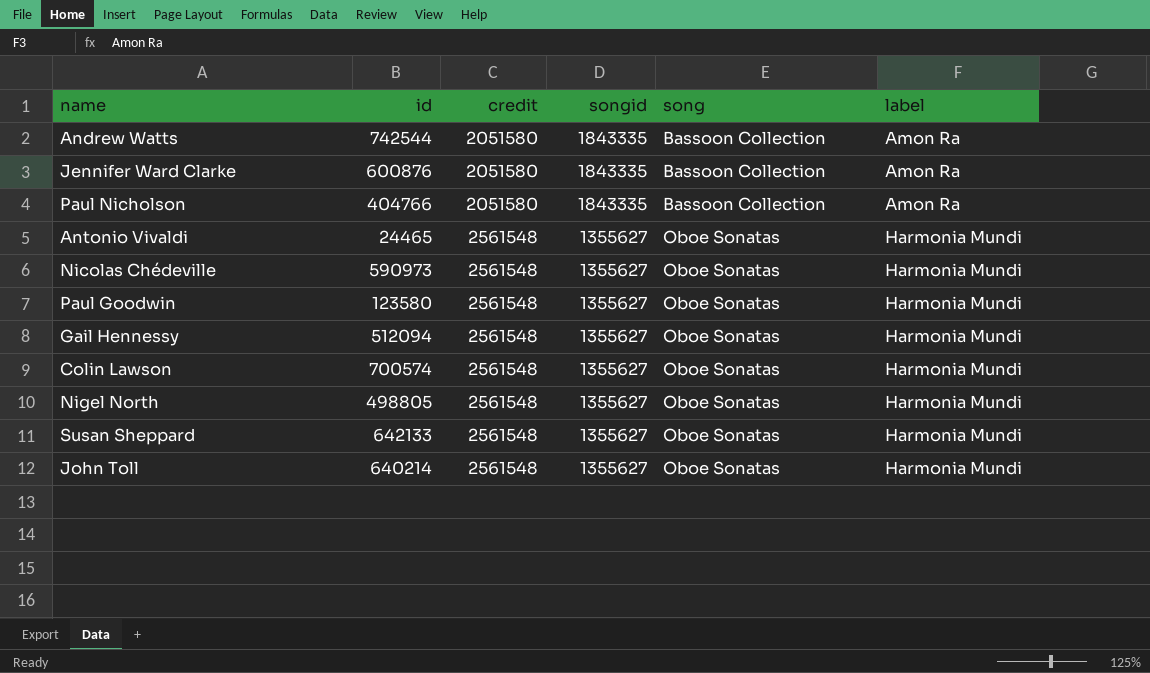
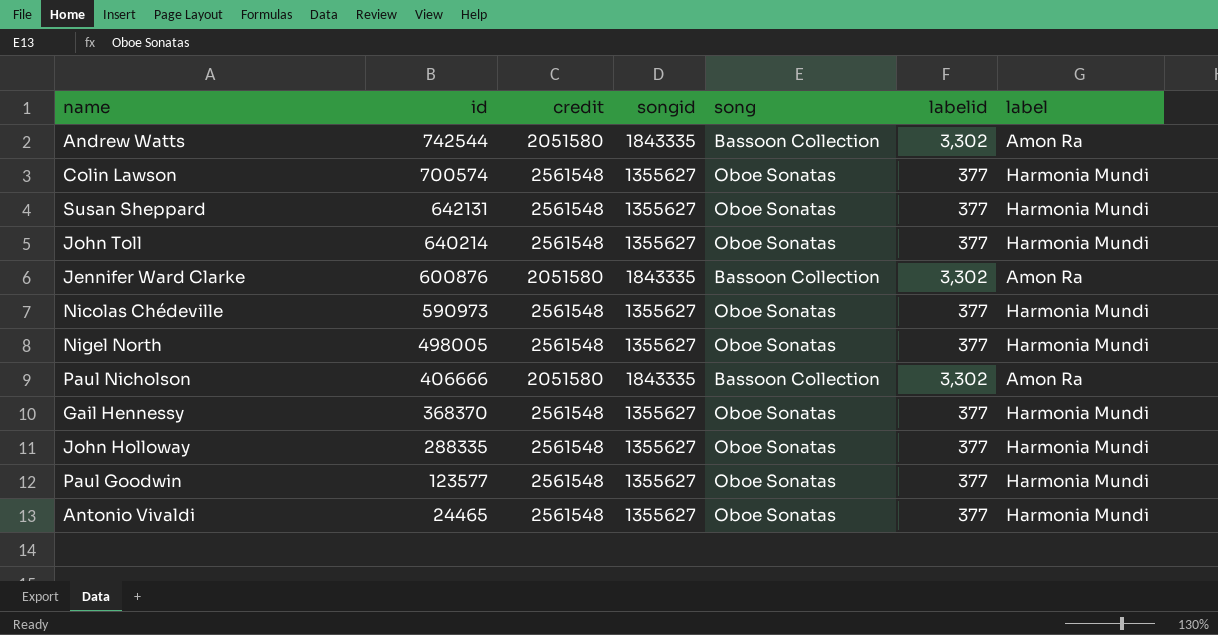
row order: credit ascending -> id descending
column labelid | position: none -> 6
Susan Sheppard | id: 642133 -> 642131
Nigel North | id: 498805 -> 498005
Paul Nicholson | id: 404766 -> 406666
Gail Hennessy | id: 512094 -> 368370
row John Holloway: none -> 288335 | 2561548 | 1355627 | Oboe Sonatas | 377 | Harmonia Mundi
Paul Goodwin | id: 123580 -> 123577

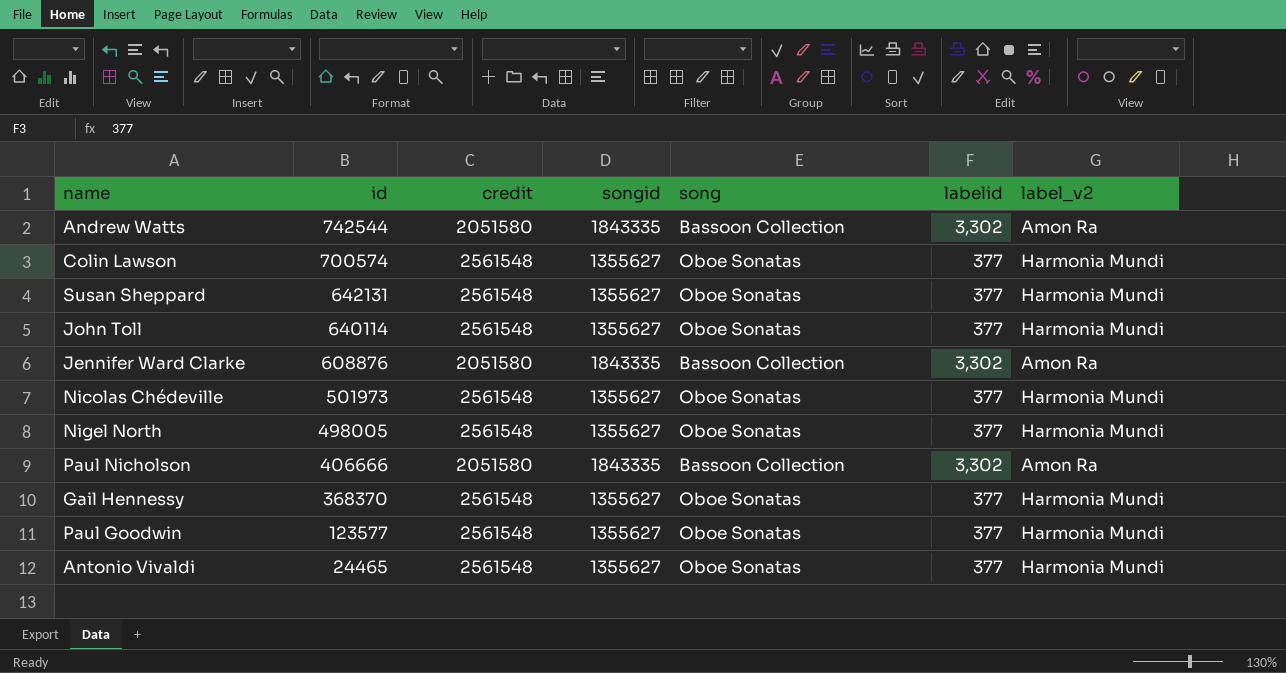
column name: label -> label_v2
row John Holloway: 288335 | 2561548 | 1355627 | Oboe Sonatas | 377 | Harmonia Mundi -> none
John Toll | id: 640214 -> 640114
Jennifer Ward Clarke | id: 600876 -> 608876
Nicolas Chédeville | id: 590973 -> 501973

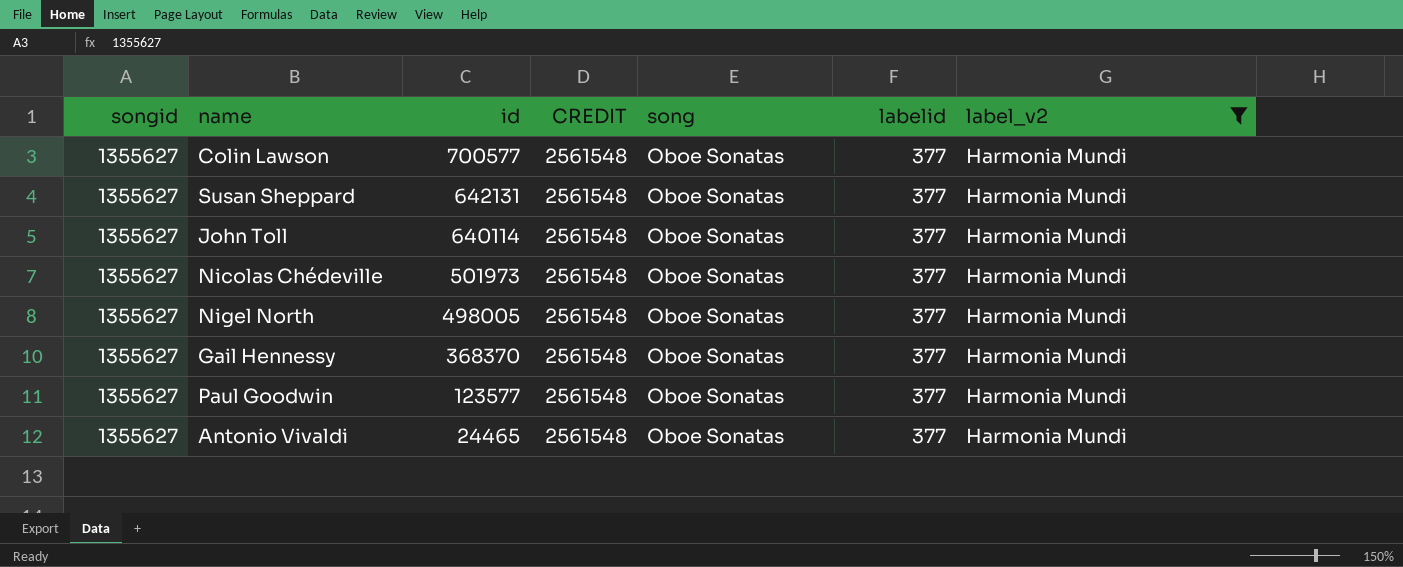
filter: none -> label_v2 = Harmonia Mundi
column songid | position: 4 -> 1
column name: credit -> CREDIT
Colin Lawson | id: 700574 -> 700577

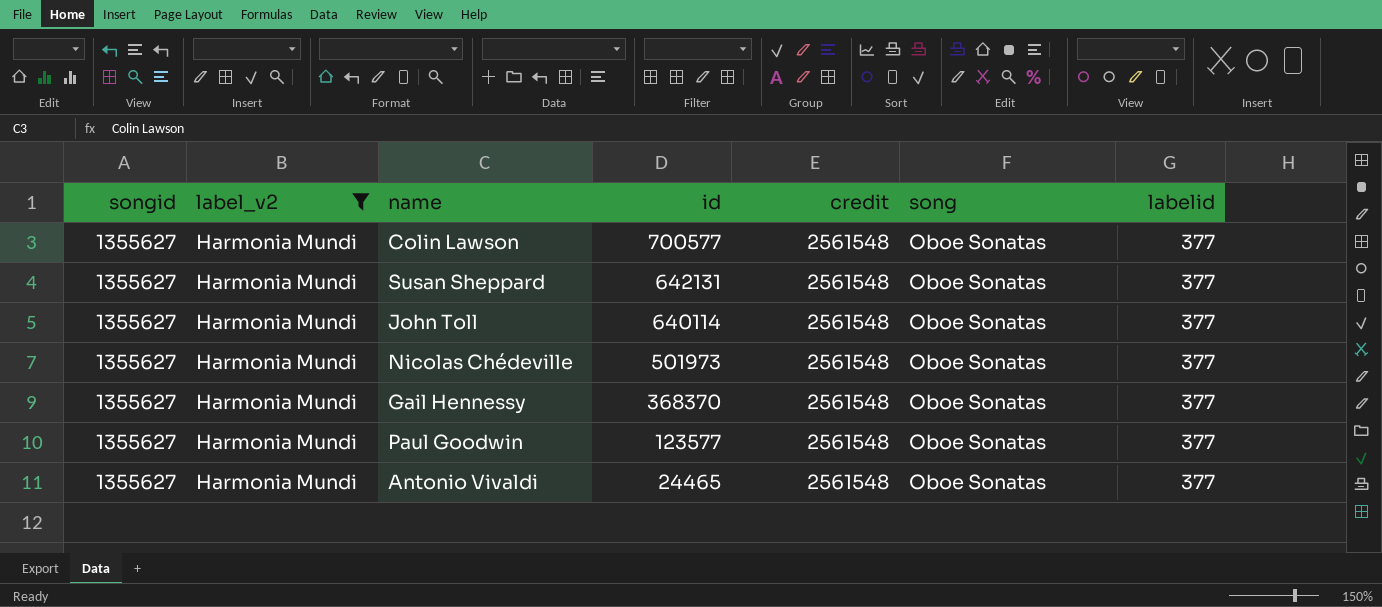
column label_v2 | position: 7 -> 2
column name: CREDIT -> credit
row Nigel North: 1355627 | 498005 | 2561548 | Oboe Sonatas | 377 | Harmonia Mundi -> none

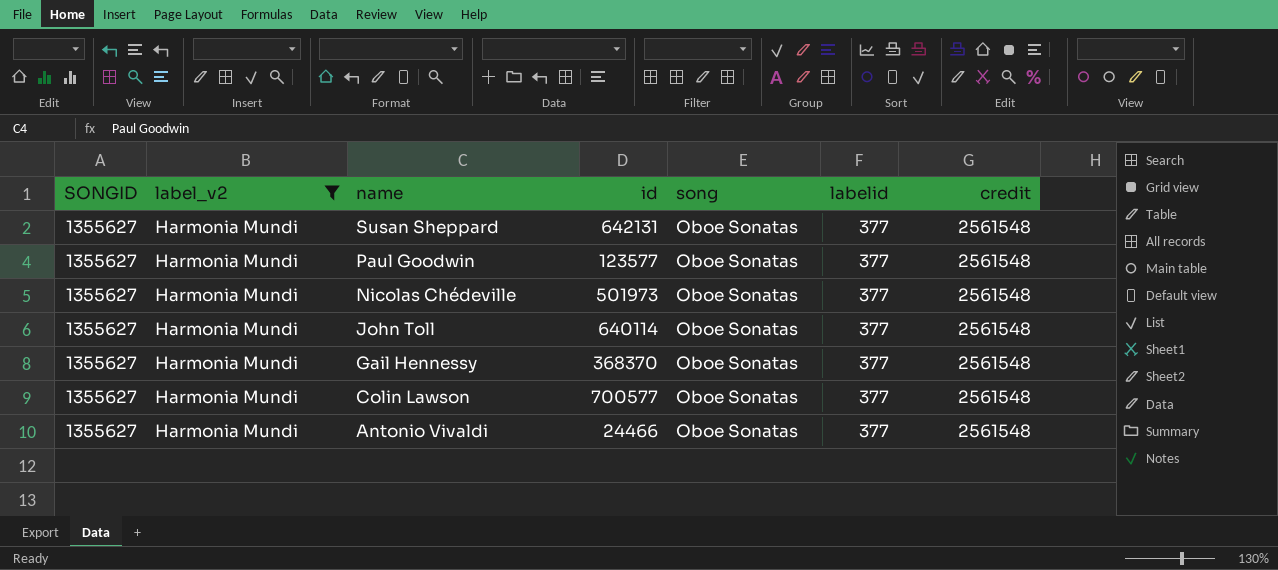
row order: id descending -> name descending
column name: songid -> SONGID
column credit | position: 5 -> 7
Antonio Vivaldi | id: 24465 -> 24466

